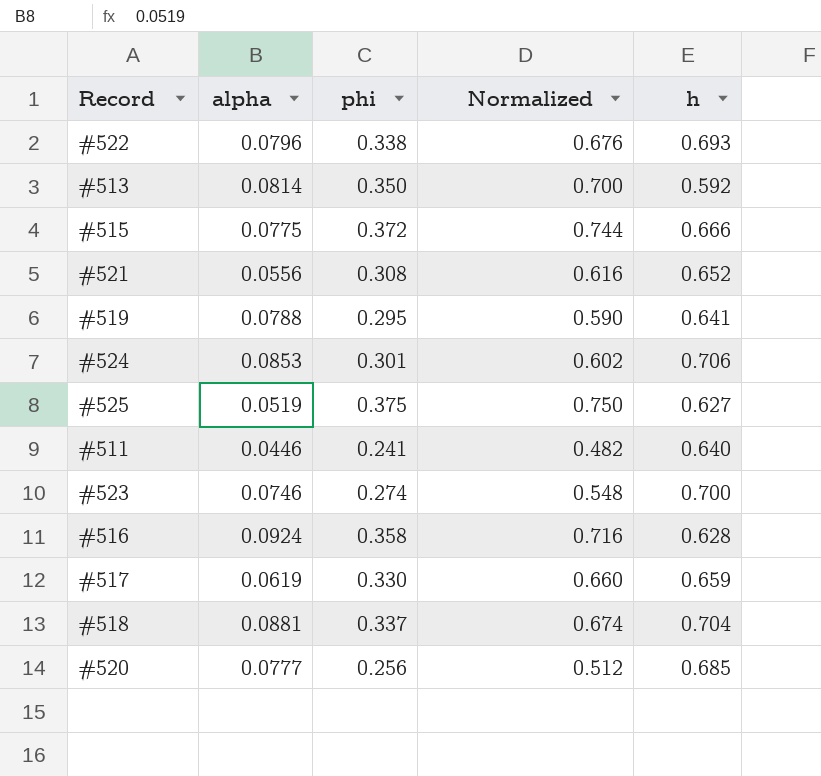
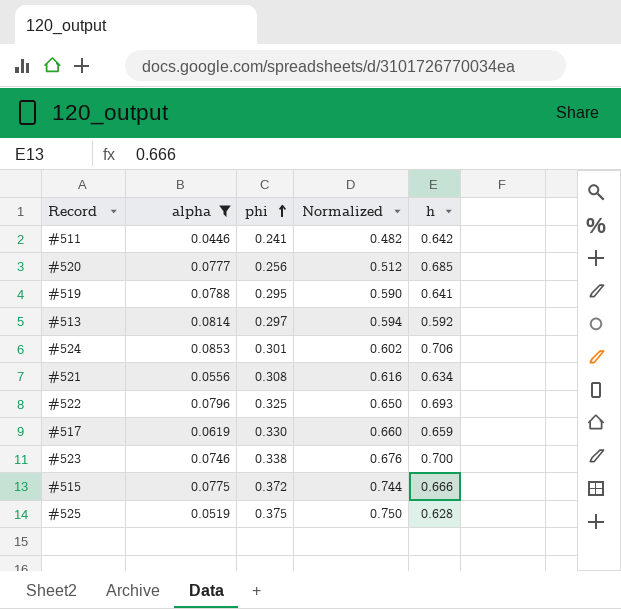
filter: none -> alpha <= 0.0853
row order: none -> phi ascending
#511 | h: 0.640 -> 0.642
#513 | phi: 0.350 -> 0.297
#513 | Normalized: 0.700 -> 0.594
#521 | h: 0.652 -> 0.634
#522 | phi: 0.338 -> 0.325
#522 | Normalized: 0.676 -> 0.650
#523 | phi: 0.274 -> 0.338
#523 | Normalized: 0.548 -> 0.676
#525 | h: 0.627 -> 0.628

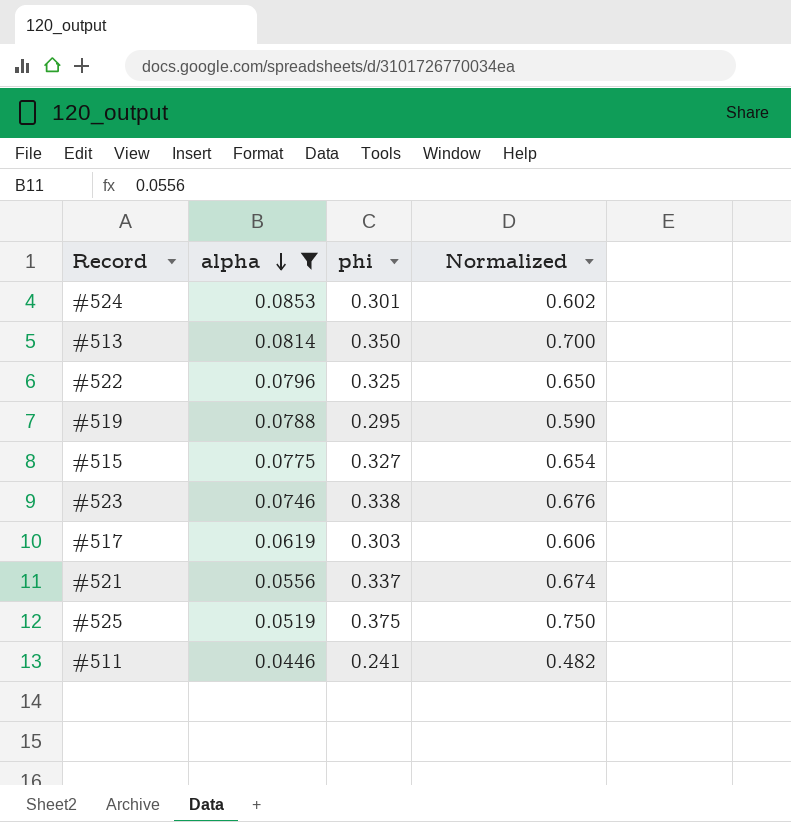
row order: phi ascending -> alpha descending
column h | position: 5 -> none
row #520: 0.0777 | 0.256 | 0.512 | 0.685 -> none
#513 | phi: 0.297 -> 0.350
#513 | Normalized: 0.594 -> 0.700
#515 | phi: 0.372 -> 0.327
#515 | Normalized: 0.744 -> 0.654
#517 | phi: 0.330 -> 0.303
#517 | Normalized: 0.660 -> 0.606
#521 | phi: 0.308 -> 0.337
#521 | Normalized: 0.616 -> 0.674

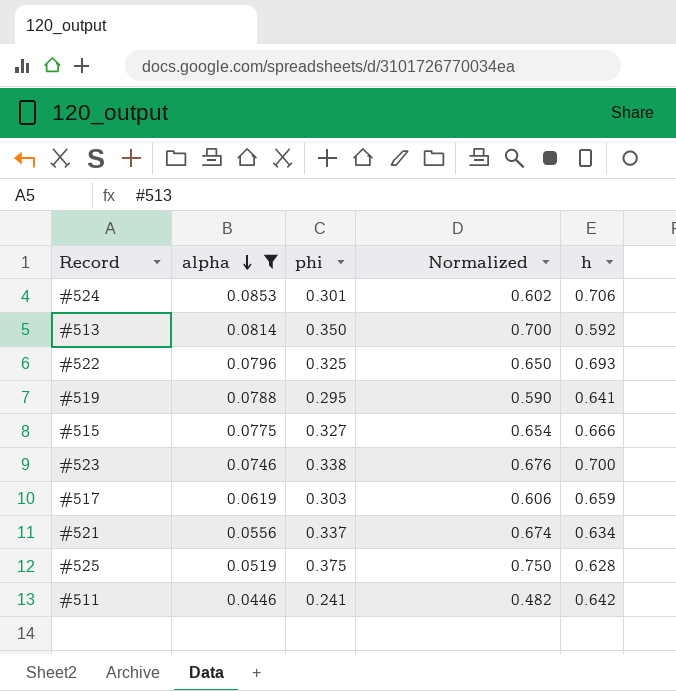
column h | position: none -> 5

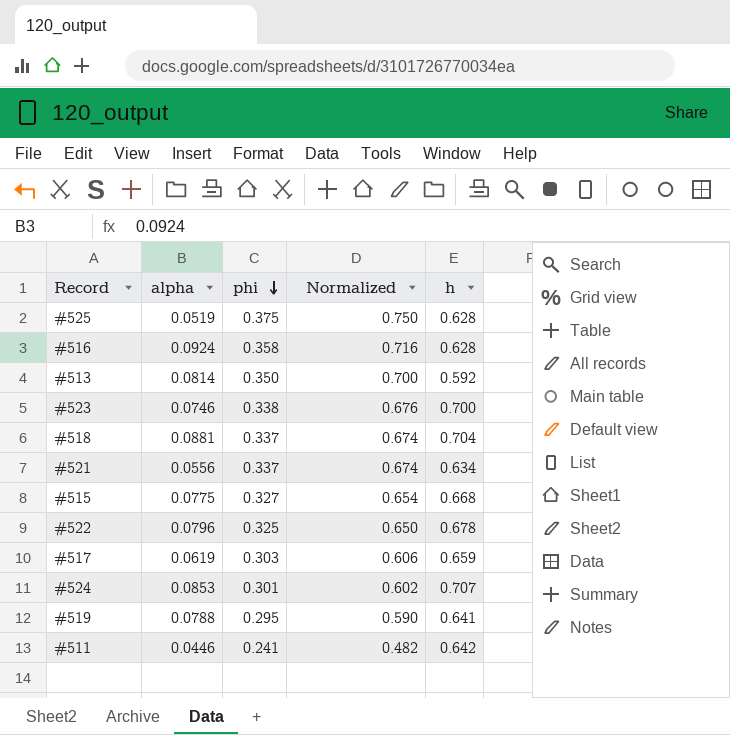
filter: alpha <= 0.0853 -> none
row order: alpha descending -> phi descending
#515 | h: 0.666 -> 0.668
#522 | h: 0.693 -> 0.678
#524 | h: 0.706 -> 0.707

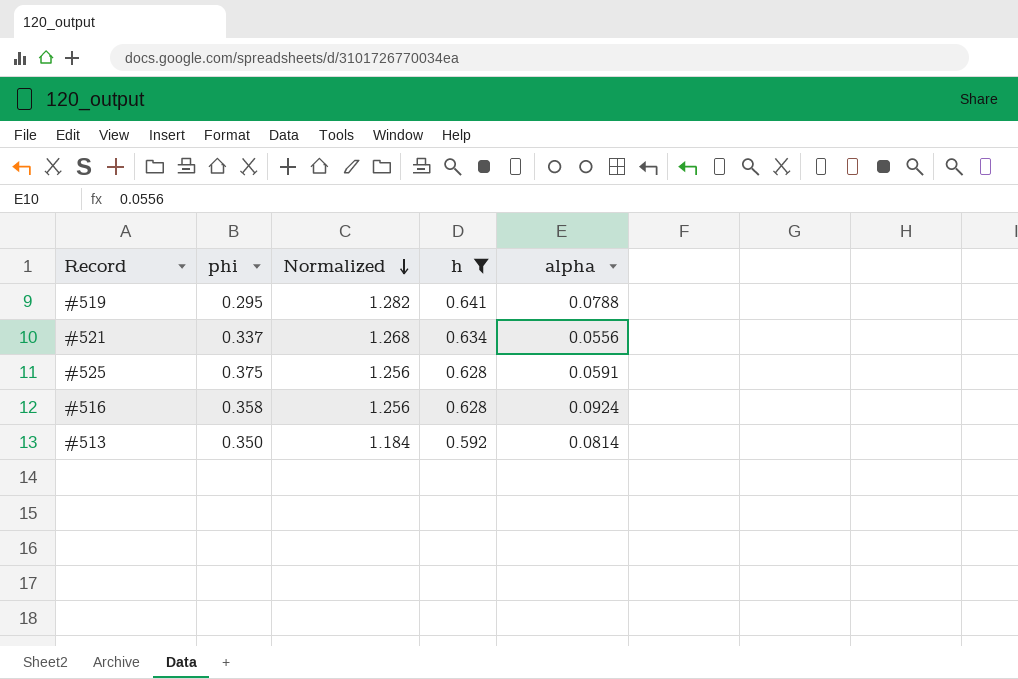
filter: none -> h <= 0.641
row order: phi descending -> Normalized descending
column Normalized | formula: [phi] * 2 -> [h] * 2
column alpha | position: 2 -> 5
#525 | alpha: 0.0519 -> 0.0591

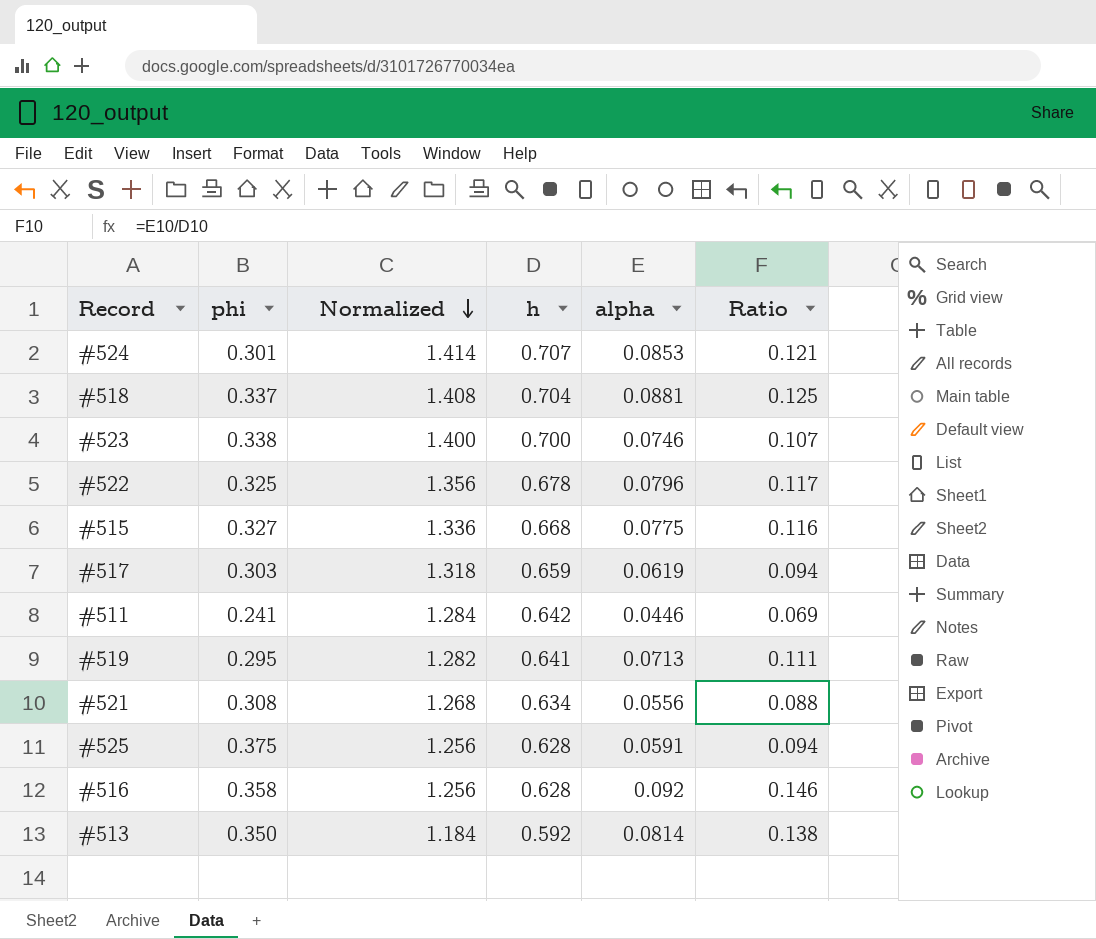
filter: h <= 0.641 -> none
column Ratio | formula: none -> [alpha] / [h]
#519 | alpha: 0.0788 -> 0.0713
#521 | phi: 0.337 -> 0.308
#516 | alpha: 0.0924 -> 0.092

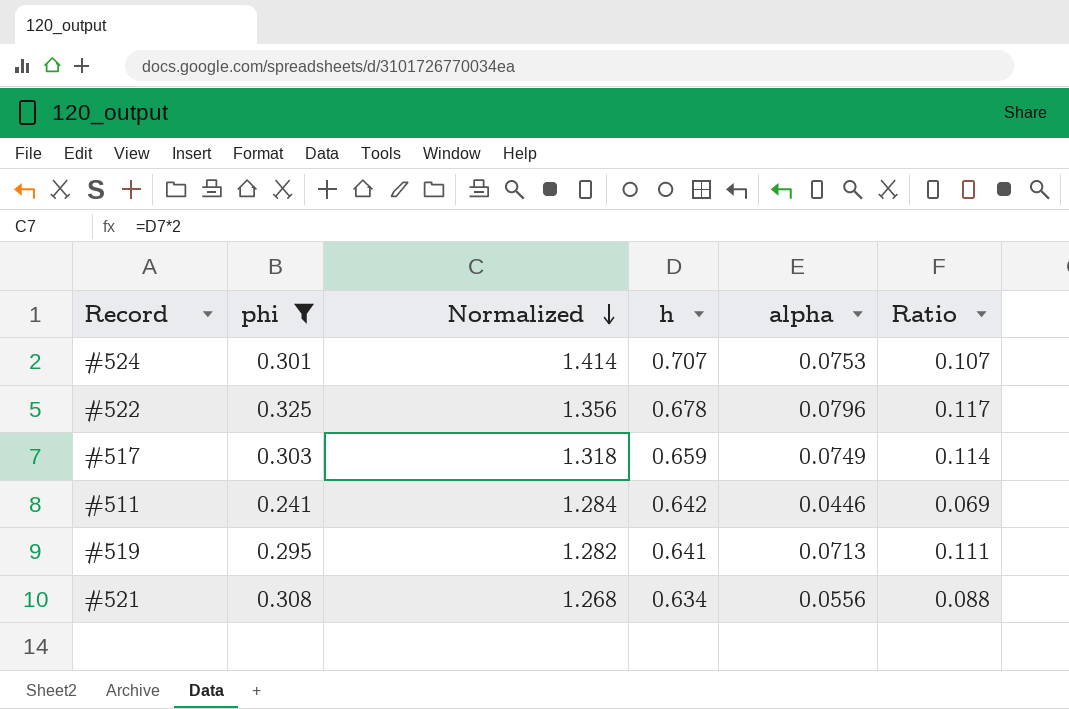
filter: none -> phi <= 0.325
#524 | alpha: 0.0853 -> 0.0753
#524 | Ratio: 0.121 -> 0.107
#517 | alpha: 0.0619 -> 0.0749
#517 | Ratio: 0.094 -> 0.114

